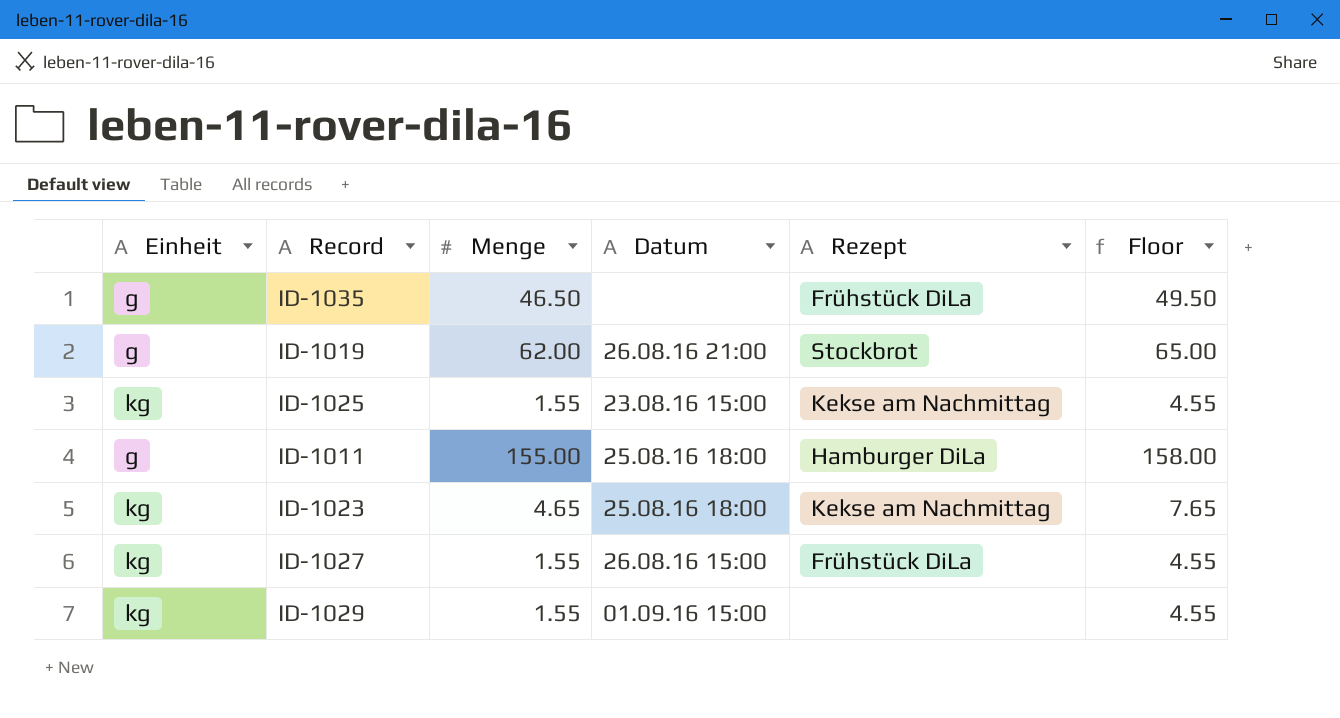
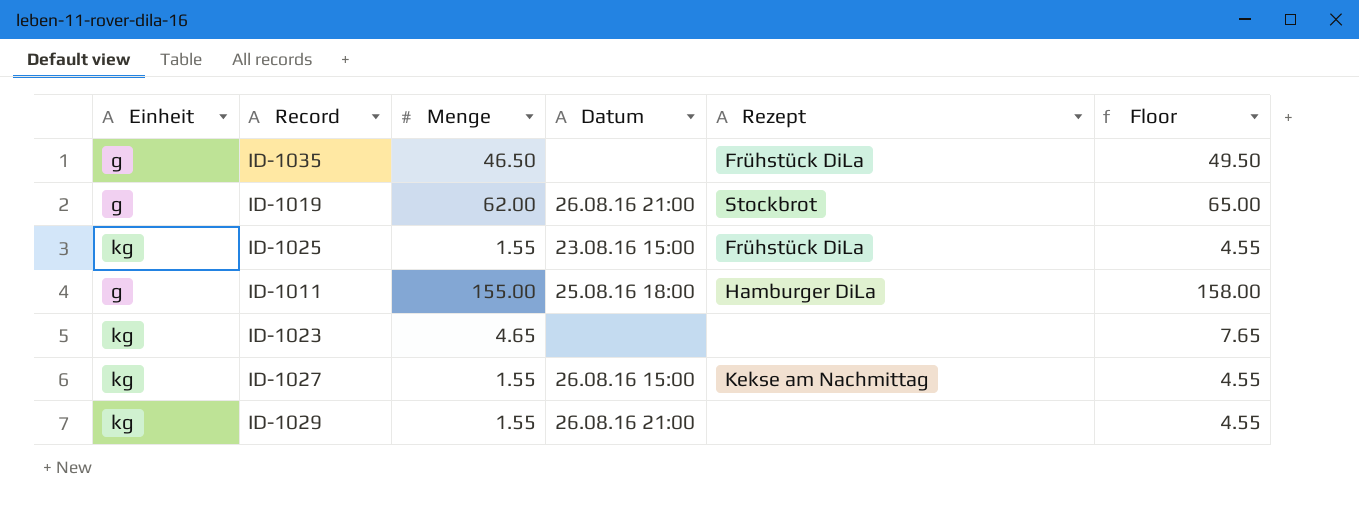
ID-1025 | Rezept: Kekse am Nachmittag -> Frühstück DiLa
ID-1023 | Datum: 25.08.16 18:00 -> none
ID-1023 | Rezept: Kekse am Nachmittag -> none
ID-1027 | Rezept: Frühstück DiLa -> Kekse am Nachmittag
ID-1029 | Datum: 01.09.16 15:00 -> 26.08.16 21:00

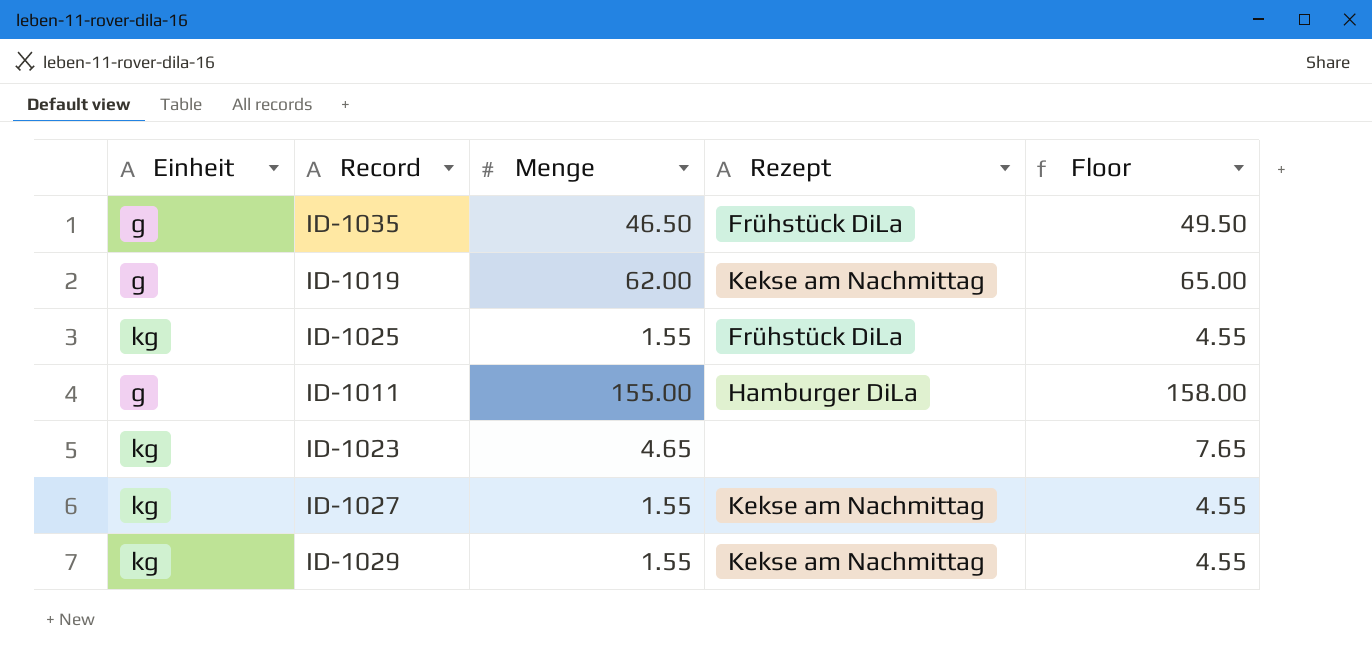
column Datum | position: 4 -> none
ID-1019 | Rezept: Stockbrot -> Kekse am Nachmittag
ID-1029 | Rezept: none -> Kekse am Nachmittag

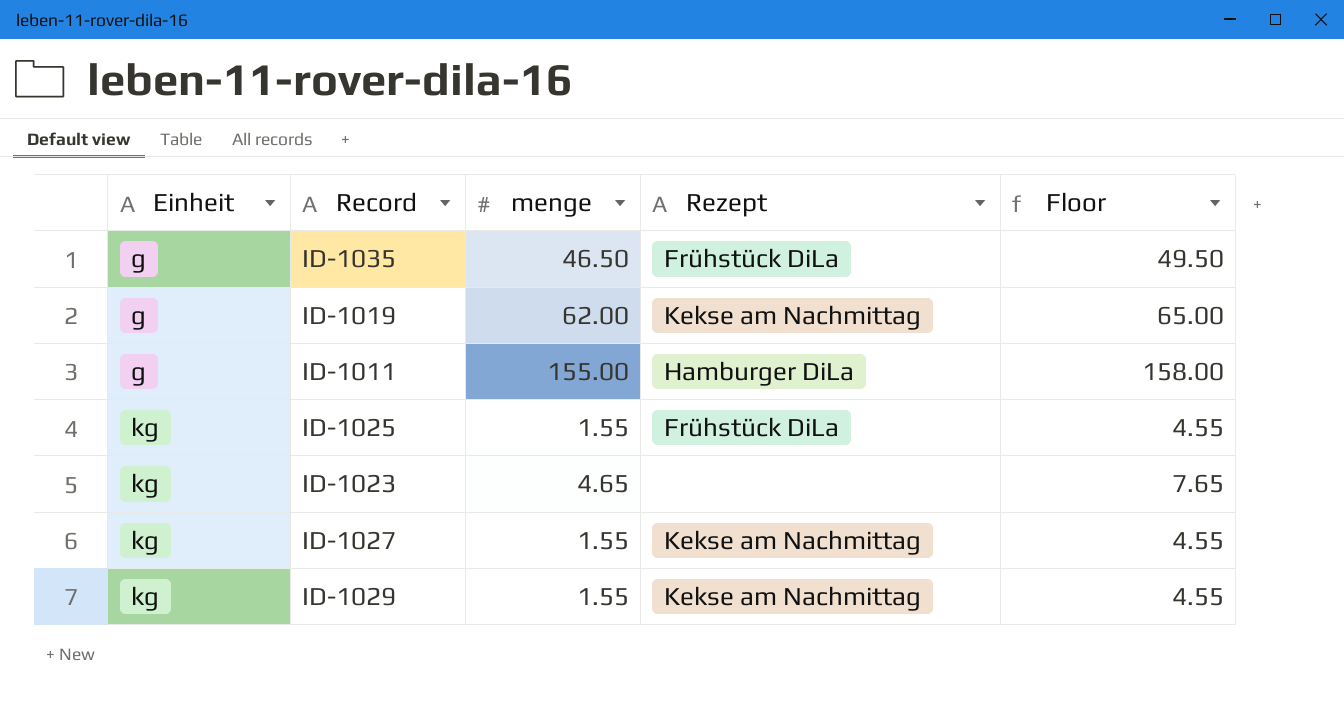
row order: none -> Einheit ascending
column name: Menge -> menge

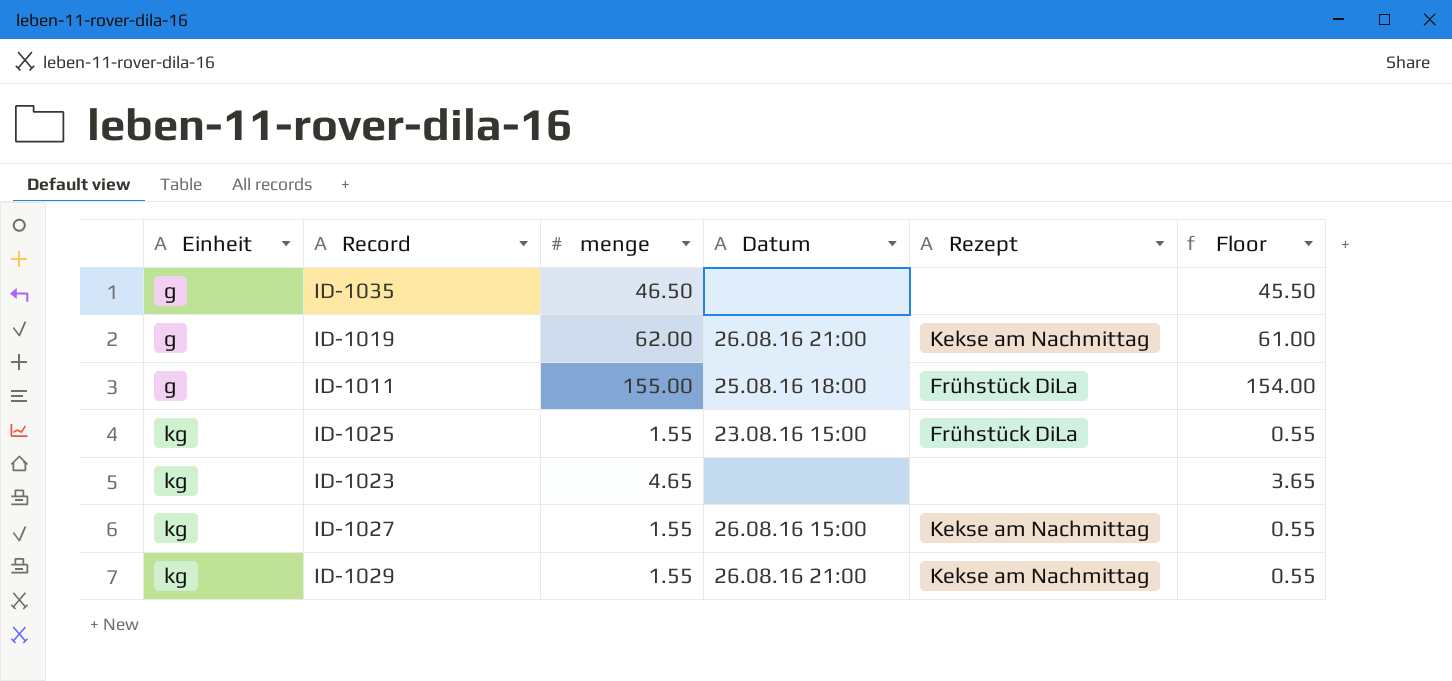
column Datum | position: none -> 4
column Floor | formula: [menge] + 3 -> [menge] - 1
ID-1035 | Rezept: Frühstück DiLa -> none
ID-1011 | Rezept: Hamburger DiLa -> Frühstück DiLa

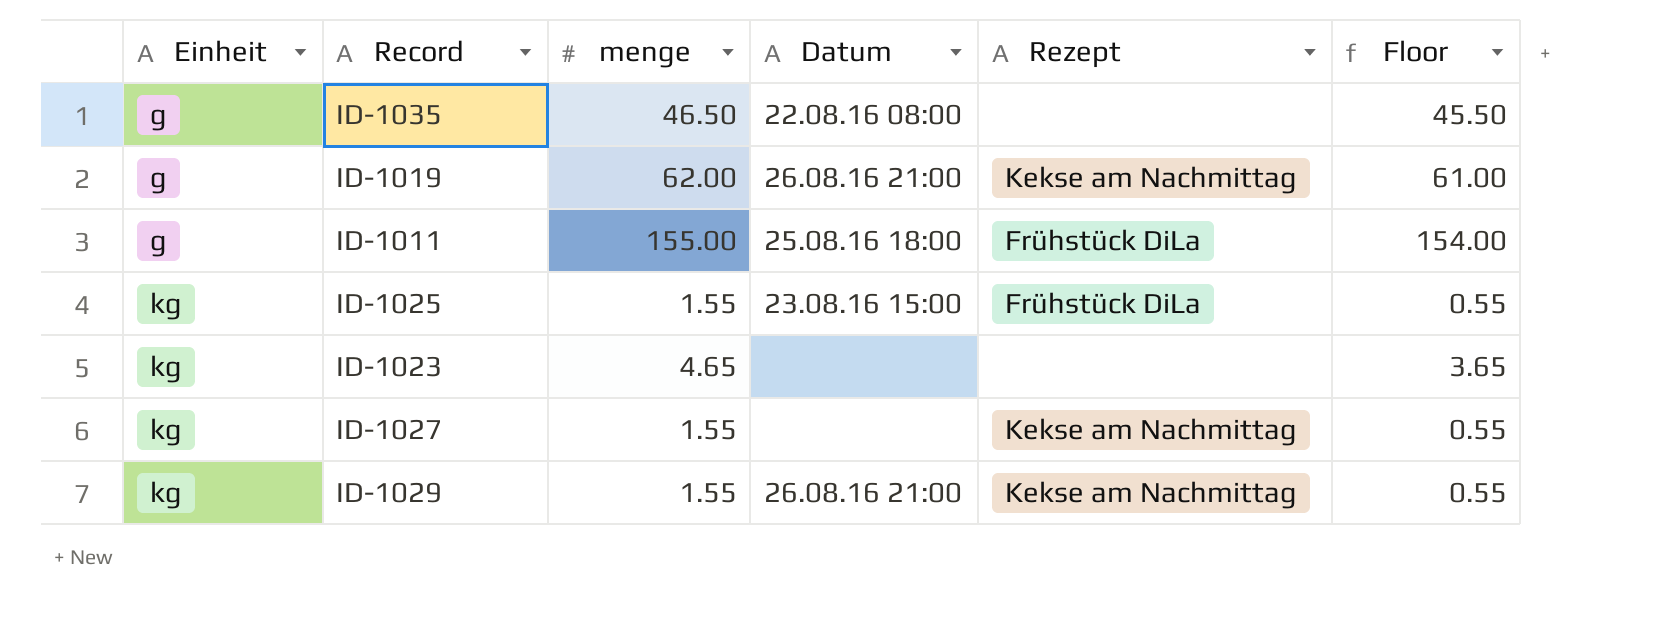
ID-1035 | Datum: none -> 22.08.16 08:00
ID-1027 | Datum: 26.08.16 15:00 -> none

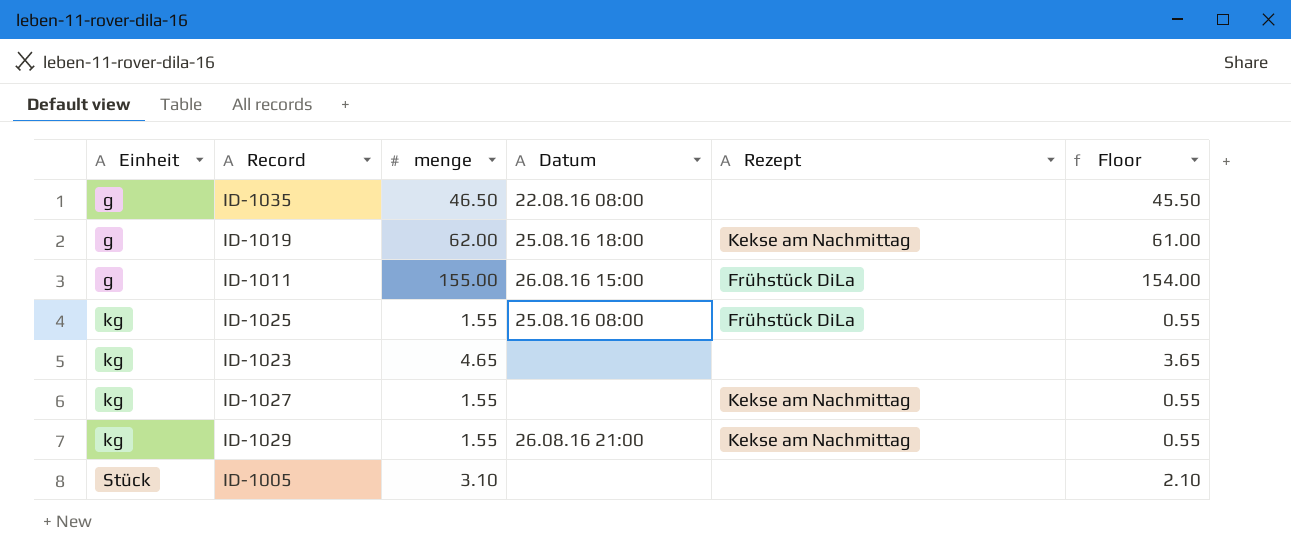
ID-1019 | Datum: 26.08.16 21:00 -> 25.08.16 18:00
ID-1011 | Datum: 25.08.16 18:00 -> 26.08.16 15:00
ID-1025 | Datum: 23.08.16 15:00 -> 25.08.16 08:00
row ID-1005: none -> Stück | 3.10 | none | none | 2.10

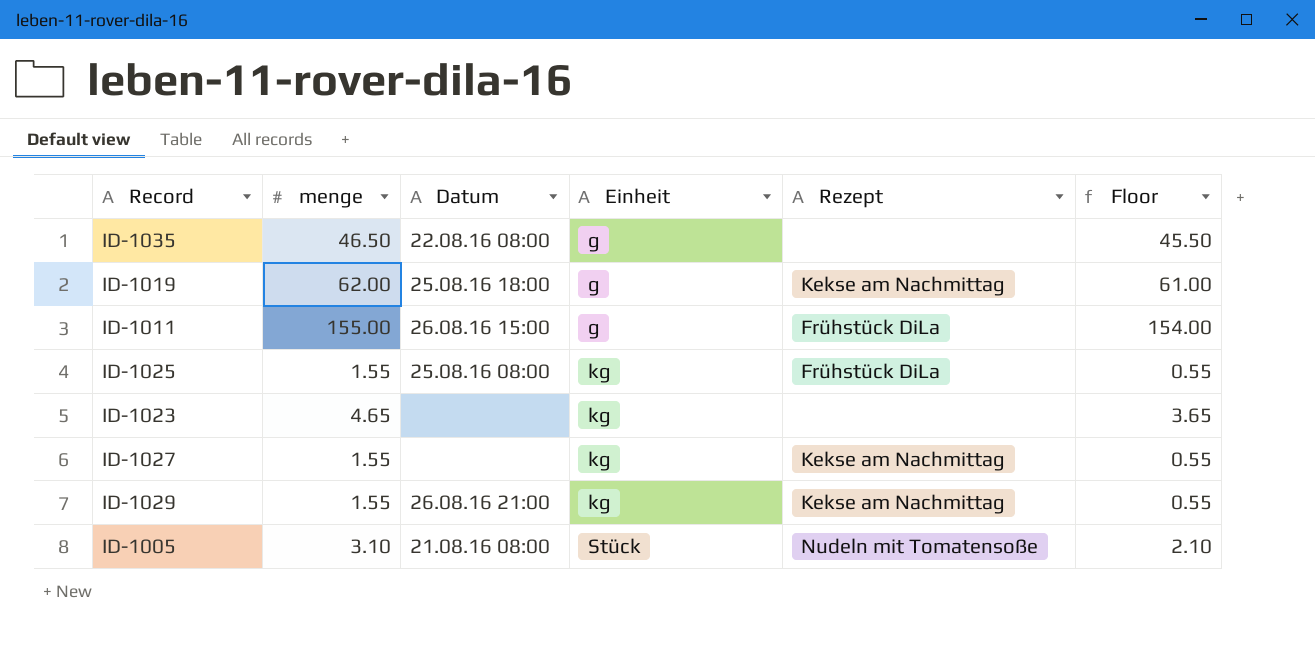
column Einheit | position: 1 -> 4
ID-1005 | Datum: none -> 21.08.16 08:00
ID-1005 | Rezept: none -> Nudeln mit Tomatensoße

